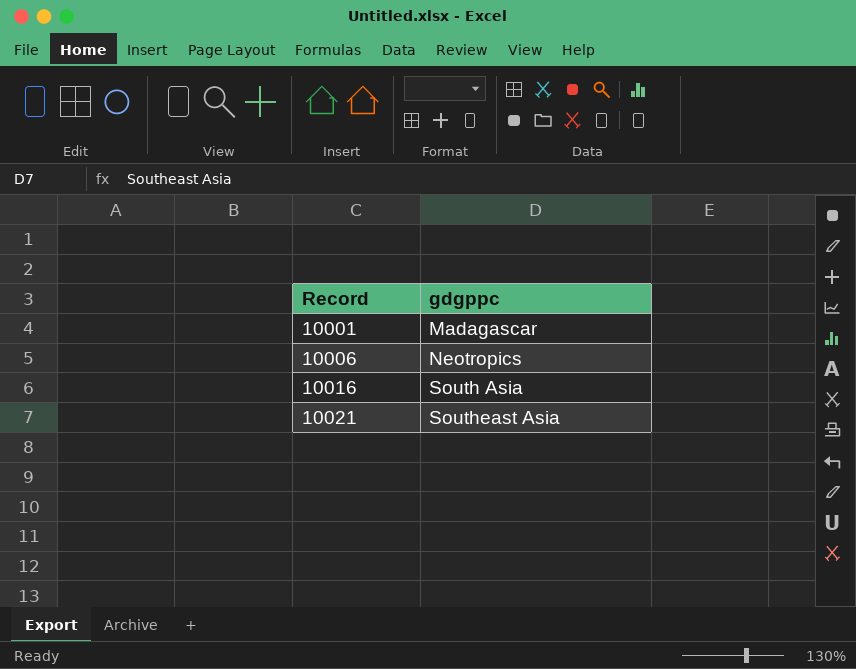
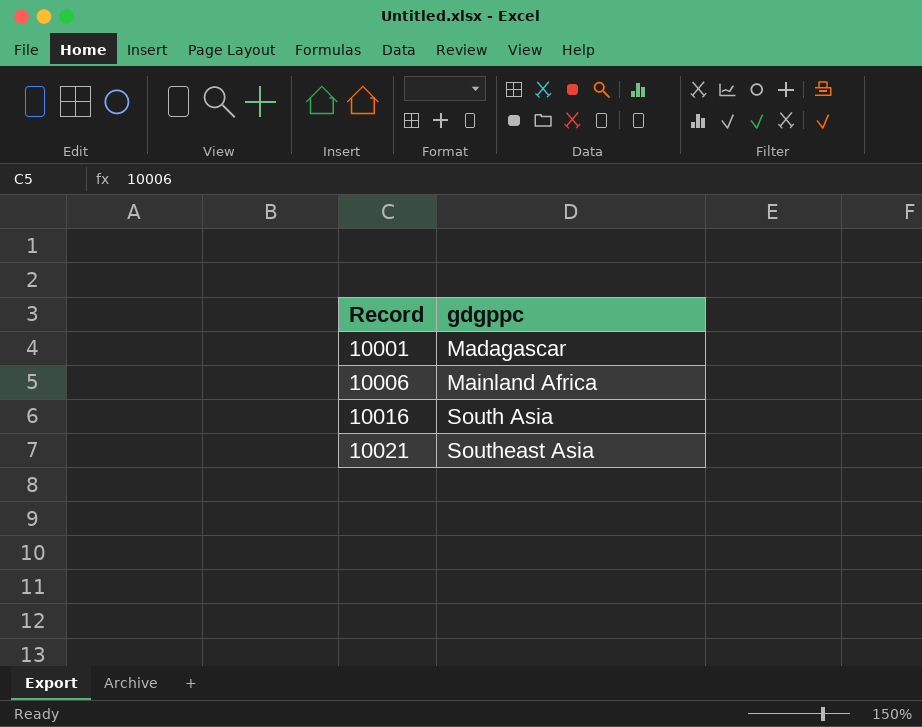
10006 | gdgppc: Neotropics -> Mainland Africa

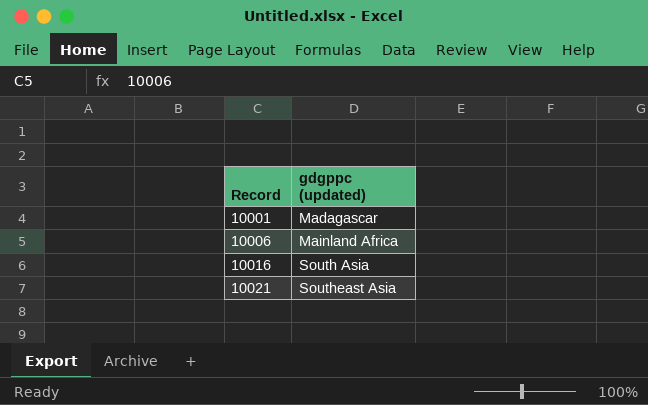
column name: gdgppc -> gdgppc (updated)

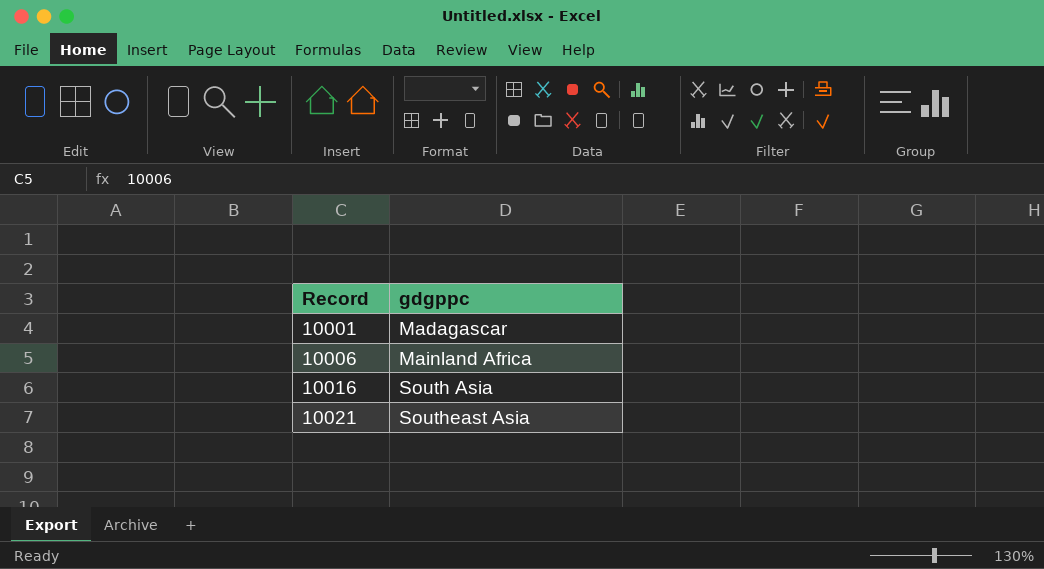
column name: gdgppc (updated) -> gdgppc

